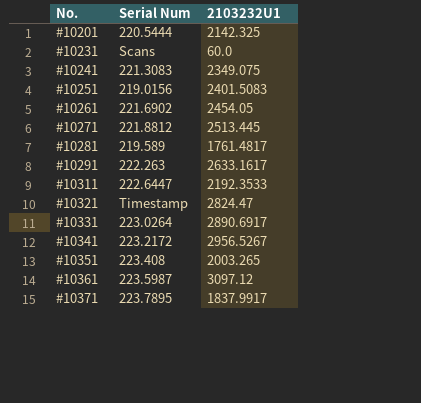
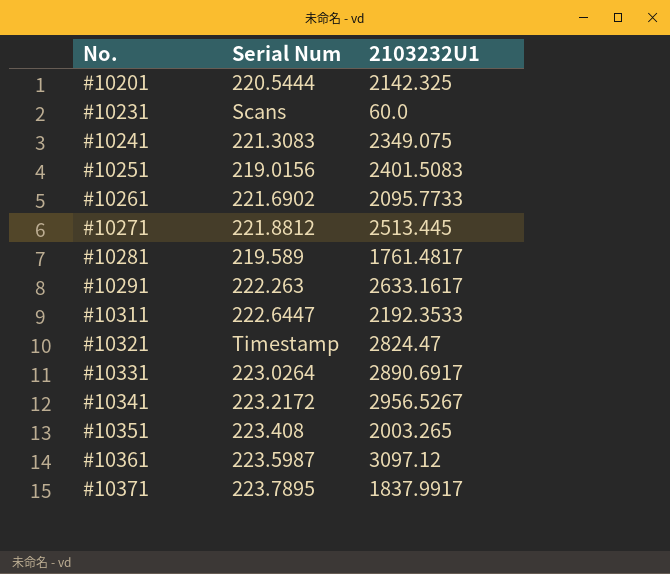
#10261 | 2103232U1: 2454.05 -> 2095.7733

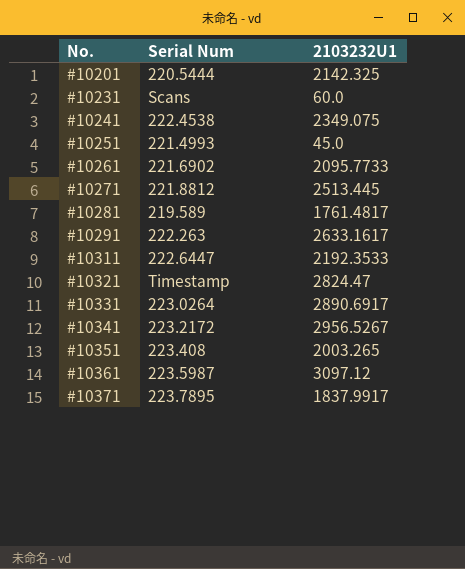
#10241 | Serial Num: 221.3083 -> 222.4538
#10251 | Serial Num: 219.0156 -> 221.4993
#10251 | 2103232U1: 2401.5083 -> 45.0

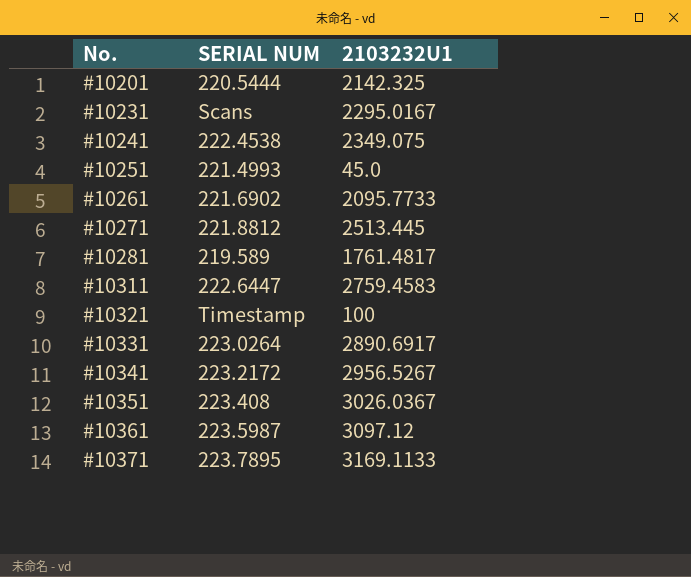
column name: Serial Num -> SERIAL NUM
row #10291: 222.263 | 2633.1617 -> none
#10231 | 2103232U1: 60.0 -> 2295.0167
#10311 | 2103232U1: 2192.3533 -> 2759.4583
#10321 | 2103232U1: 2824.47 -> 100
#10351 | 2103232U1: 2003.265 -> 3026.0367
#10371 | 2103232U1: 1837.9917 -> 3169.1133

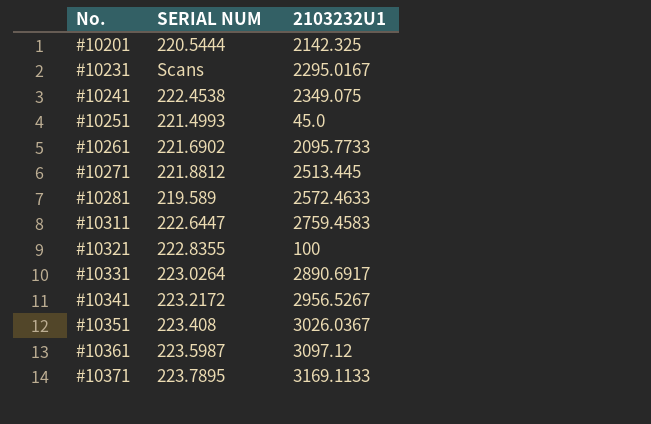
#10281 | 2103232U1: 1761.4817 -> 2572.4633
#10321 | SERIAL NUM: Timestamp -> 222.8355

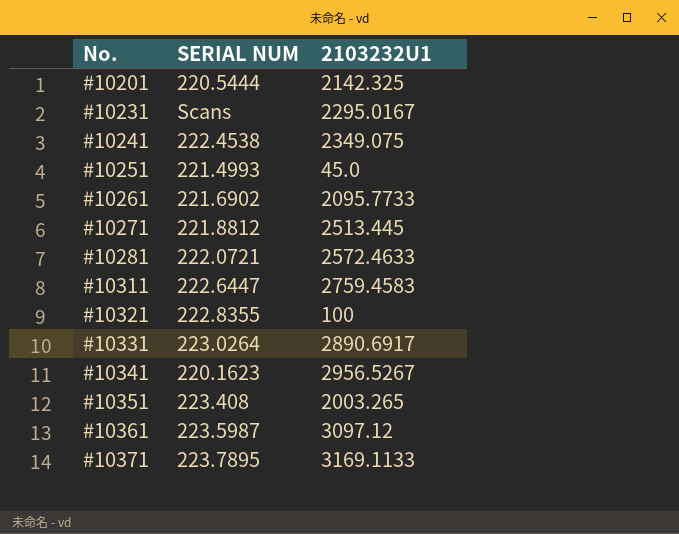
#10281 | SERIAL NUM: 219.589 -> 222.0721
#10341 | SERIAL NUM: 223.2172 -> 220.1623
#10351 | 2103232U1: 3026.0367 -> 2003.265

